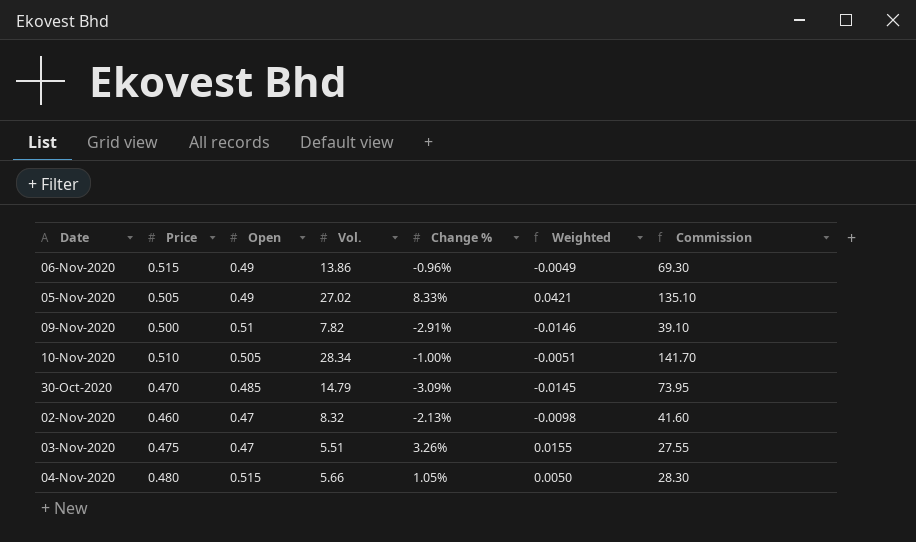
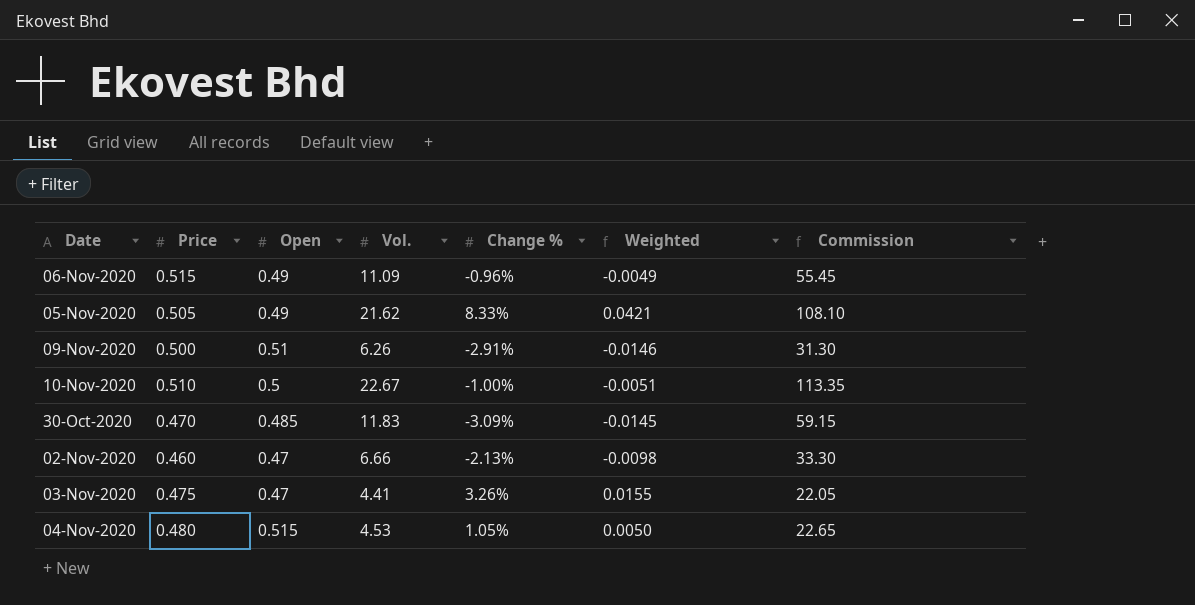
06-Nov-2020 | Vol.: 13.86 -> 11.09
06-Nov-2020 | Commission: 69.30 -> 55.45
05-Nov-2020 | Vol.: 27.02 -> 21.62
05-Nov-2020 | Commission: 135.10 -> 108.10
09-Nov-2020 | Vol.: 7.82 -> 6.26
09-Nov-2020 | Commission: 39.10 -> 31.30
10-Nov-2020 | Open: 0.505 -> 0.5
10-Nov-2020 | Vol.: 28.34 -> 22.67
10-Nov-2020 | Commission: 141.70 -> 113.35
30-Oct-2020 | Vol.: 14.79 -> 11.83
30-Oct-2020 | Commission: 73.95 -> 59.15
02-Nov-2020 | Vol.: 8.32 -> 6.66
02-Nov-2020 | Commission: 41.60 -> 33.30
03-Nov-2020 | Vol.: 5.51 -> 4.41
03-Nov-2020 | Commission: 27.55 -> 22.05
04-Nov-2020 | Vol.: 5.66 -> 4.53
04-Nov-2020 | Commission: 28.30 -> 22.65

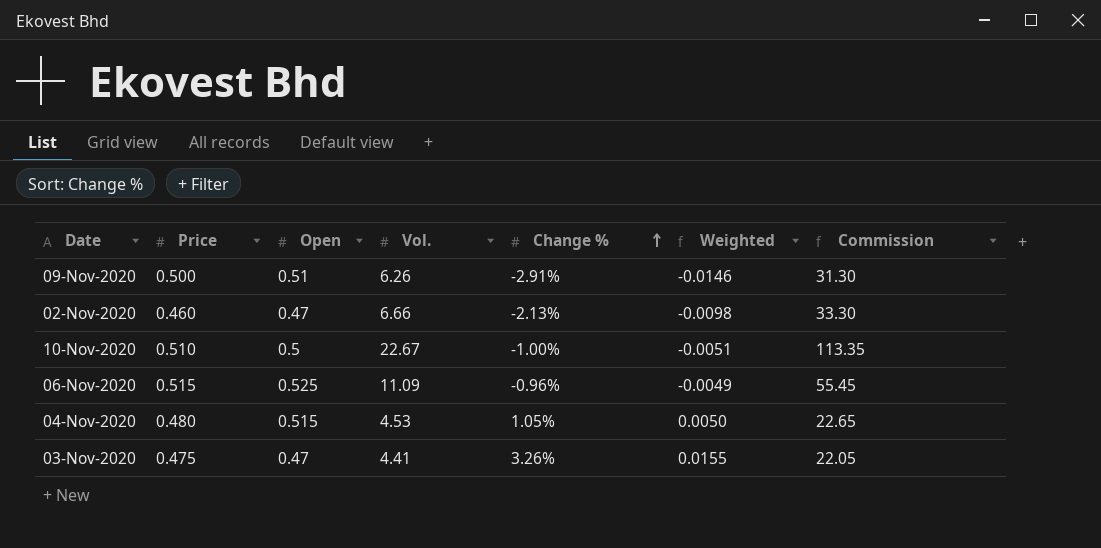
row order: none -> Change % ascending
row 05-Nov-2020: 0.505 | 0.49 | 21.62 | 8.33% | 0.0421 | 108.10 -> none
row 30-Oct-2020: 0.470 | 0.485 | 11.83 | -3.09% | -0.0145 | 59.15 -> none
06-Nov-2020 | Open: 0.49 -> 0.525

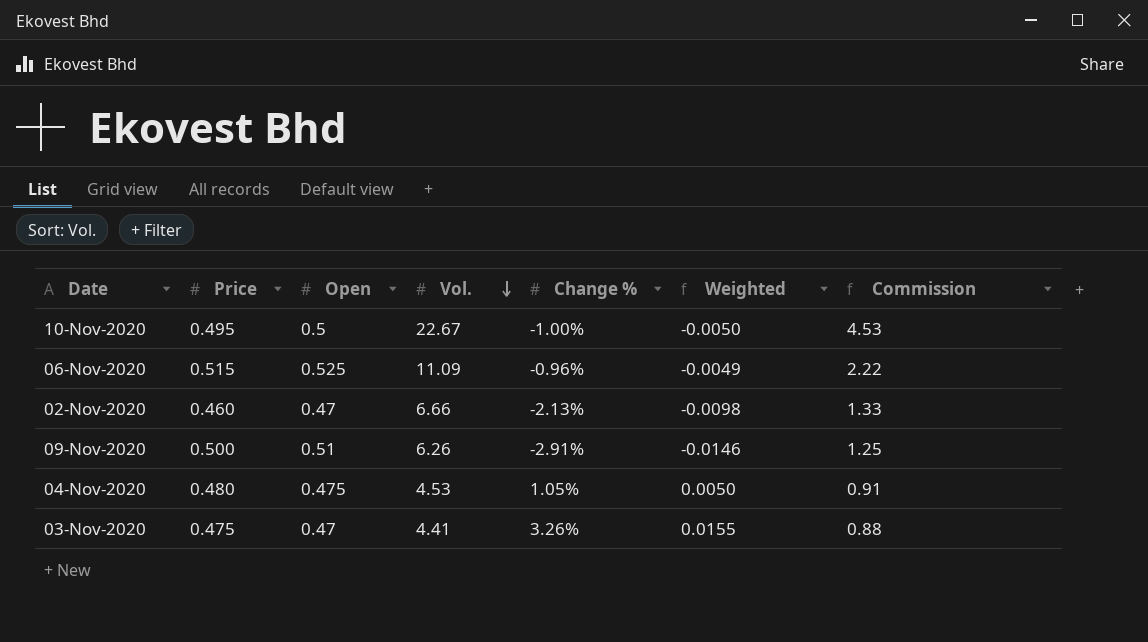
row order: Change % ascending -> Vol. descending
column Commission | formula: [Vol.] * 5 -> [Vol.] * 0.2
10-Nov-2020 | Price: 0.510 -> 0.495
10-Nov-2020 | Weighted: -0.0051 -> -0.0050
04-Nov-2020 | Open: 0.515 -> 0.475

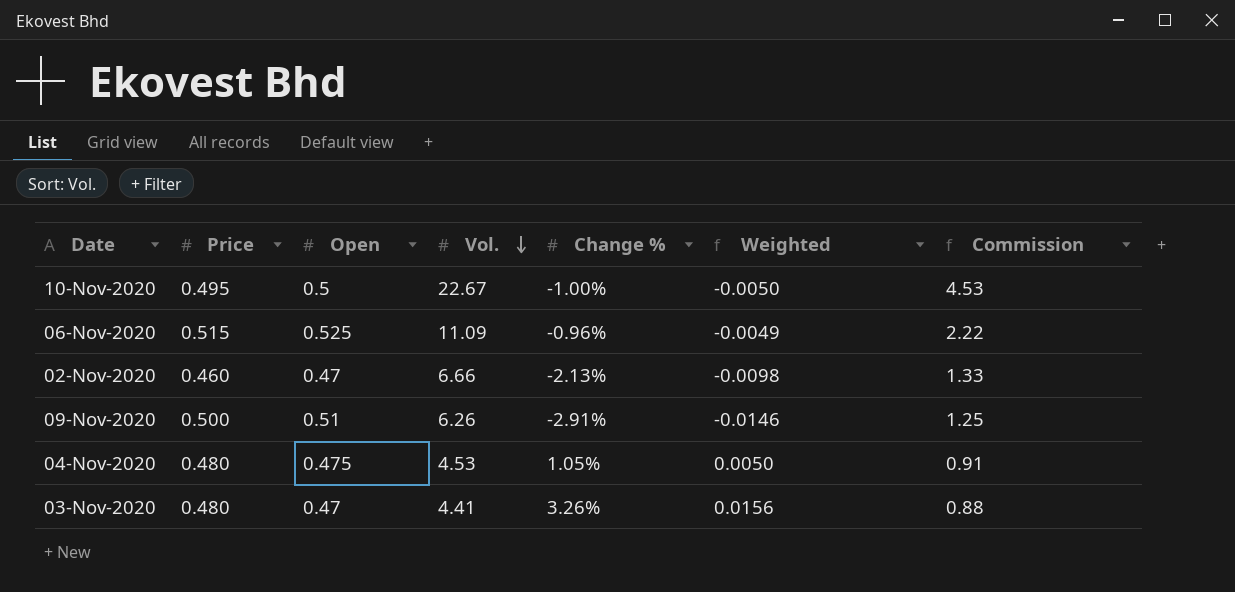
03-Nov-2020 | Price: 0.475 -> 0.480
03-Nov-2020 | Weighted: 0.0155 -> 0.0156

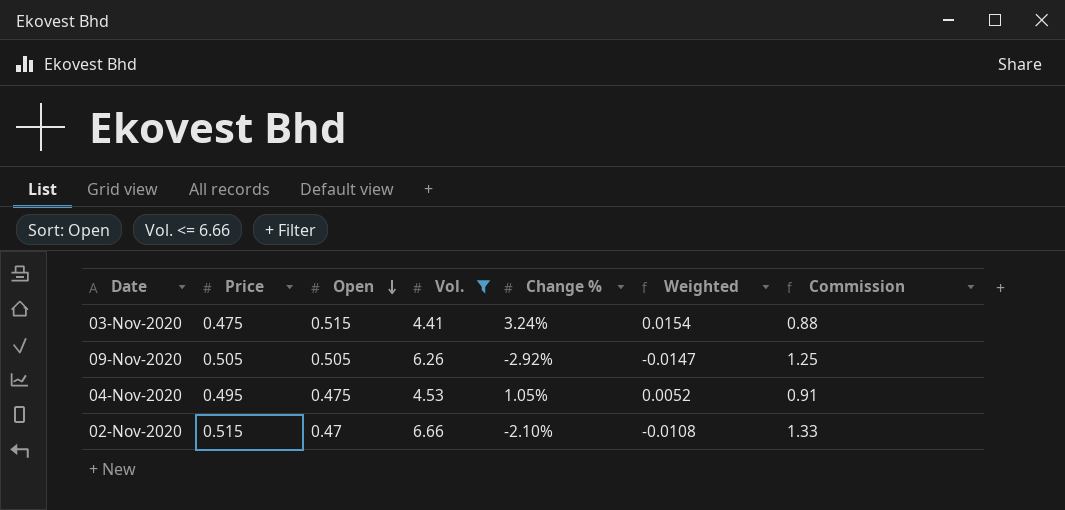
filter: none -> Vol. <= 6.66
row order: Vol. descending -> Open descending
03-Nov-2020 | Price: 0.480 -> 0.475
03-Nov-2020 | Open: 0.47 -> 0.515
03-Nov-2020 | Change %: 3.26% -> 3.24%
03-Nov-2020 | Weighted: 0.0156 -> 0.0154
09-Nov-2020 | Price: 0.500 -> 0.505
09-Nov-2020 | Open: 0.51 -> 0.505
09-Nov-2020 | Change %: -2.91% -> -2.92%
09-Nov-2020 | Weighted: -0.0146 -> -0.0147
04-Nov-2020 | Price: 0.480 -> 0.495
04-Nov-2020 | Weighted: 0.0050 -> 0.0052
02-Nov-2020 | Price: 0.460 -> 0.515
02-Nov-2020 | Change %: -2.13% -> -2.10%
02-Nov-2020 | Weighted: -0.0098 -> -0.0108

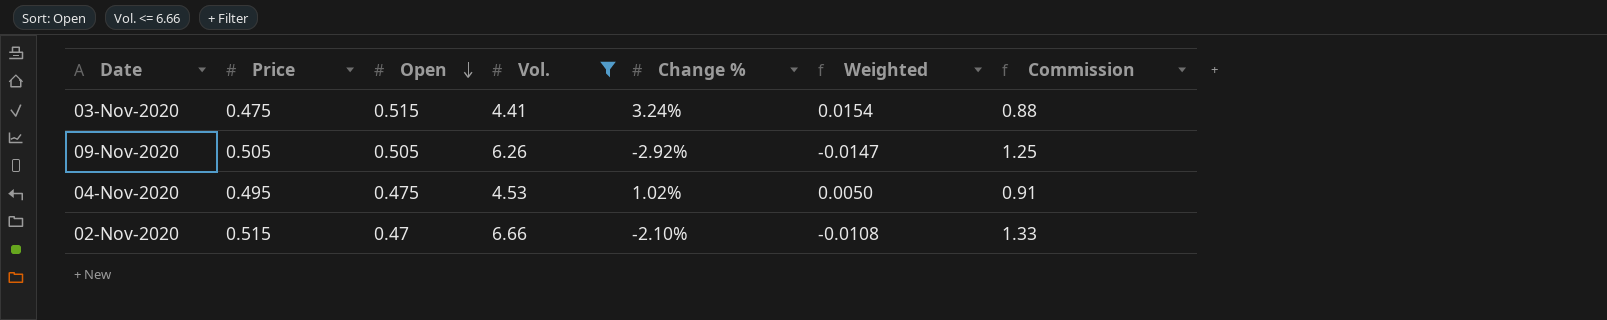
04-Nov-2020 | Change %: 1.05% -> 1.02%
04-Nov-2020 | Weighted: 0.0052 -> 0.0050

